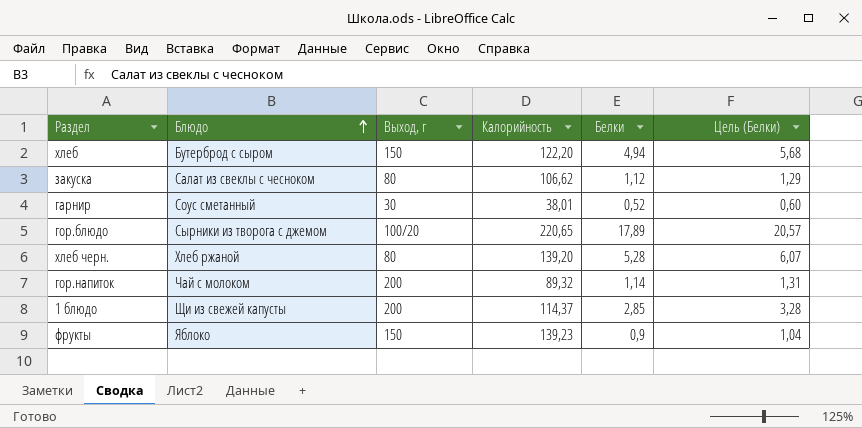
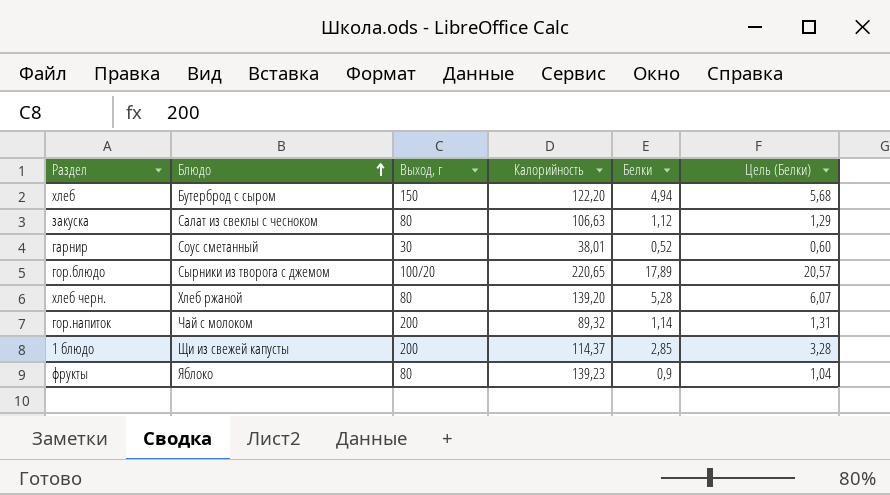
закуска | Калорийность: 106,62 -> 106,63
фрукты | Выход, г: 150 -> 80

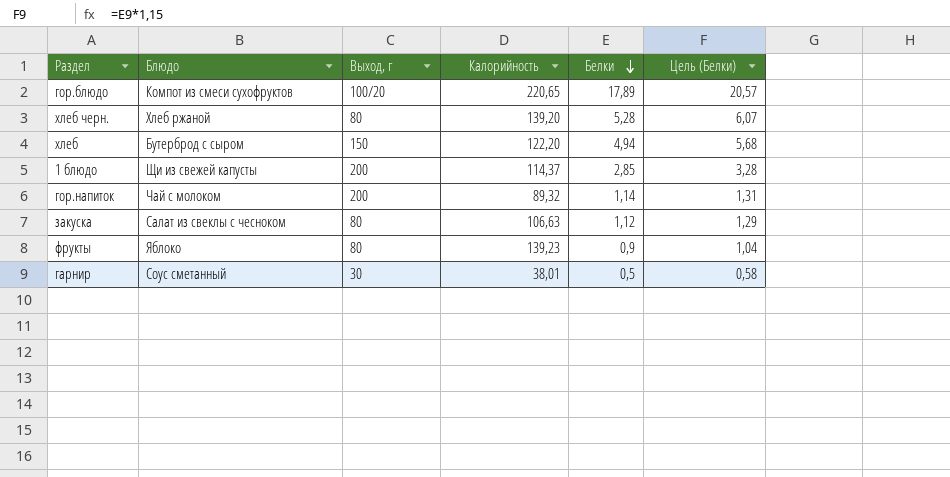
row order: Блюдо ascending -> Белки descending
гор.блюдо | Блюдо: Сырники из творога с джемом -> Компот из смеси сухофруктов
гарнир | Белки: 0,52 -> 0,5
гарнир | Цель (Белки): 0,60 -> 0,58

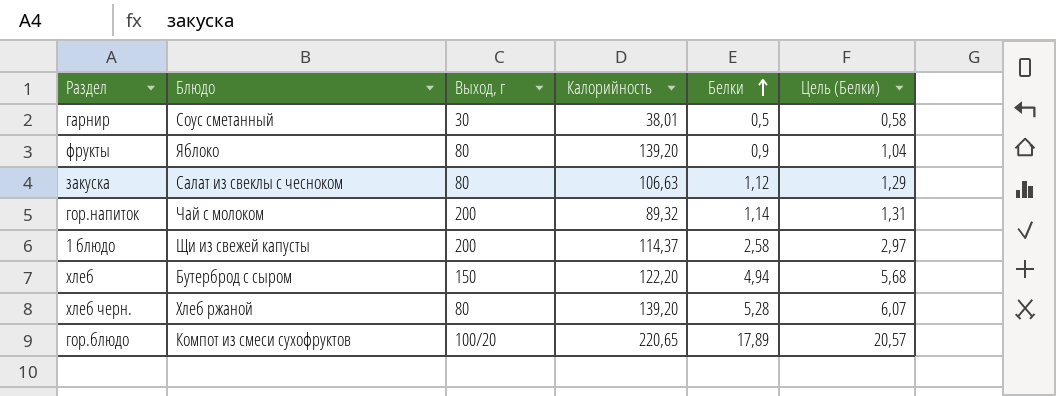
row order: Белки descending -> Белки ascending
фрукты | Калорийность: 139,23 -> 139,20
1 блюдо | Белки: 2,85 -> 2,58
1 блюдо | Цель (Белки): 3,28 -> 2,97

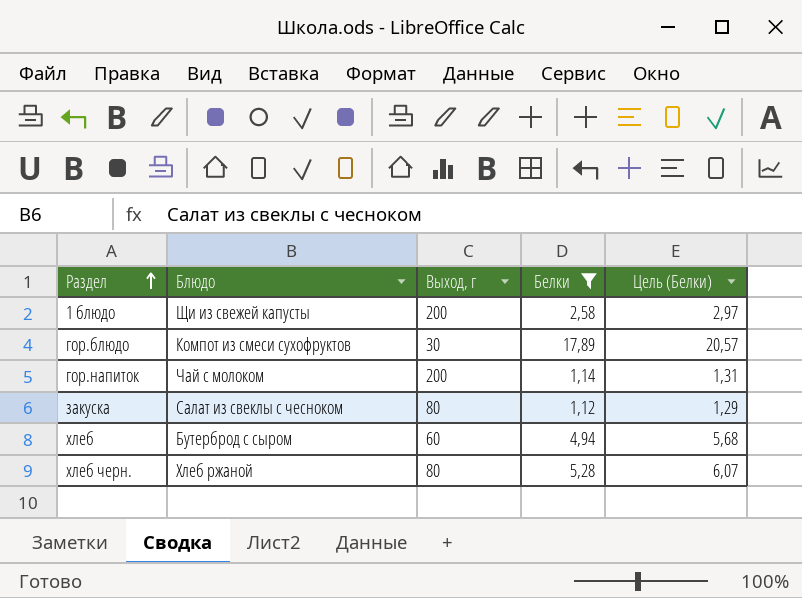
filter: none -> Белки >= 1,12
row order: Белки ascending -> Раздел ascending
column Калорийность | position: 4 -> none
гор.блюдо | Выход, г: 100/20 -> 30
хлеб | Выход, г: 150 -> 60

